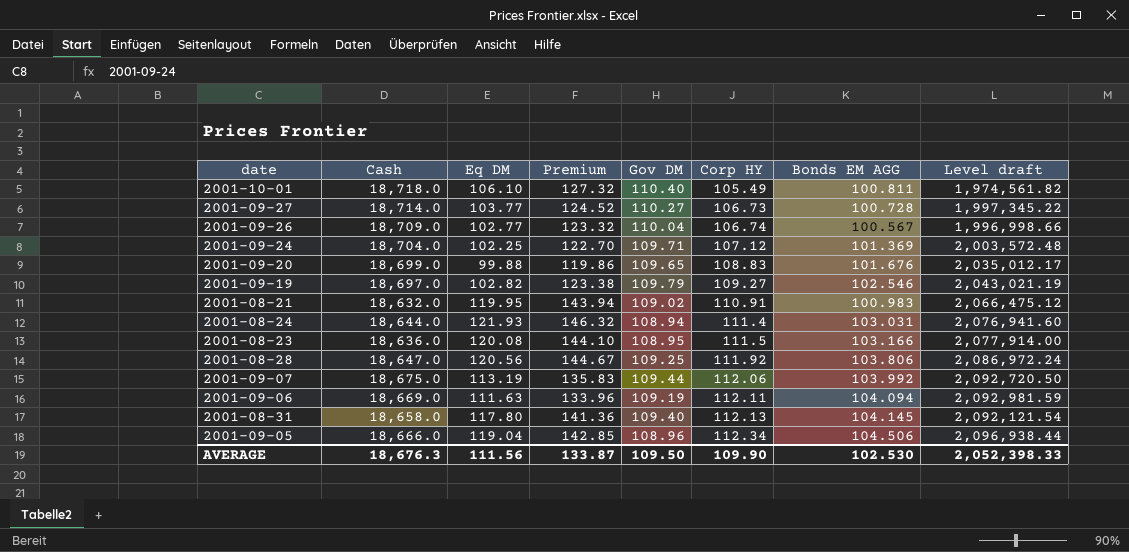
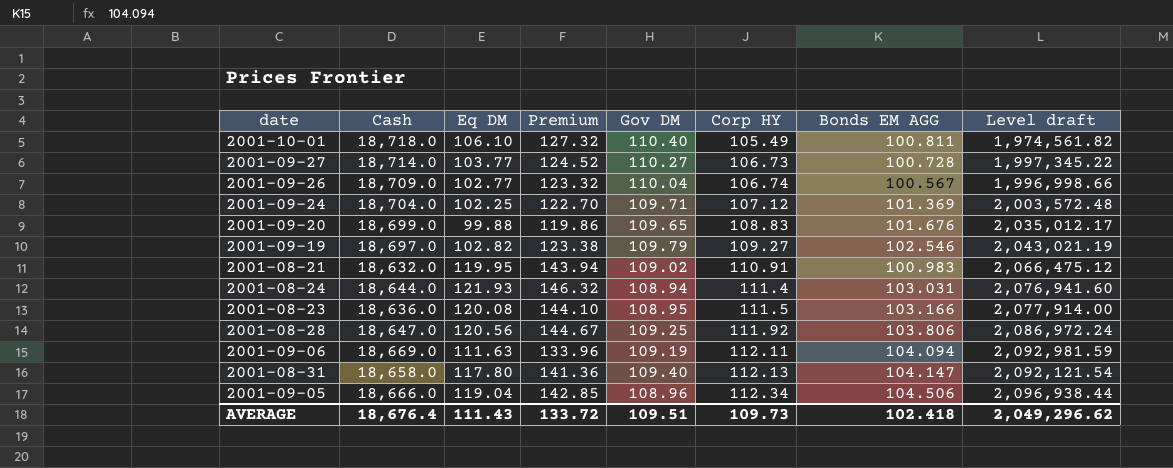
row 2001-09-07: 18,675.0 | 113.19 | 135.83 | 109.44 | 112.06 | 103.992 | 2,092,720.50 -> none
2001-08-31 | Bonds EM AGG: 104.145 -> 104.147
AVERAGE | Cash: 18,676.3 -> 18,676.4
AVERAGE | Eq DM: 111.56 -> 111.43
AVERAGE | Premium: 133.87 -> 133.72
AVERAGE | Gov DM: 109.50 -> 109.51
AVERAGE | Corp HY: 109.90 -> 109.73
AVERAGE | Bonds EM AGG: 102.530 -> 102.418
AVERAGE | Level draft: 2,052,398.33 -> 2,049,296.62

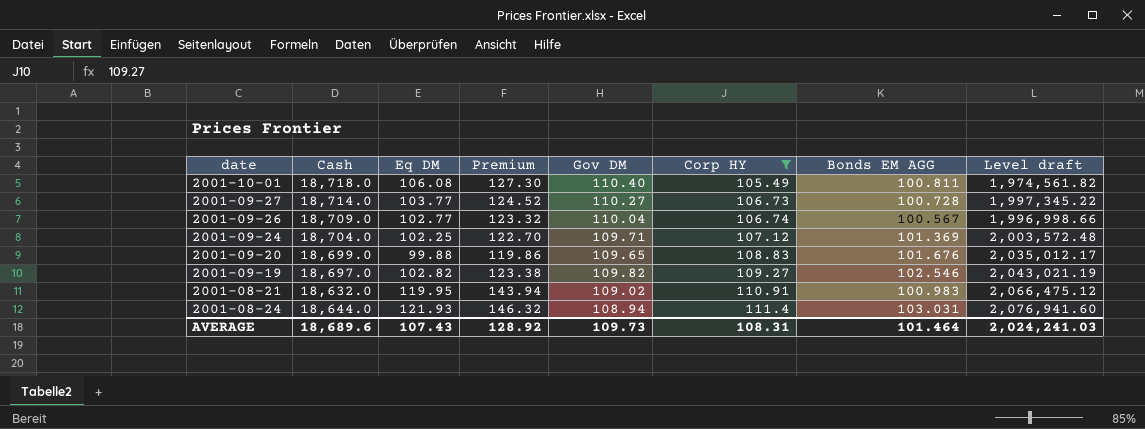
filter: none -> Corp HY <= 111.4
2001-10-01 | Eq DM: 106.10 -> 106.08
2001-10-01 | Premium: 127.32 -> 127.30
2001-09-19 | Gov DM: 109.79 -> 109.82
AVERAGE | Cash: 18,676.4 -> 18,689.6
AVERAGE | Eq DM: 111.43 -> 107.43
AVERAGE | Premium: 133.72 -> 128.92
AVERAGE | Gov DM: 109.51 -> 109.73
AVERAGE | Corp HY: 109.73 -> 108.31
AVERAGE | Bonds EM AGG: 102.418 -> 101.464
AVERAGE | Level draft: 2,049,296.62 -> 2,024,241.03

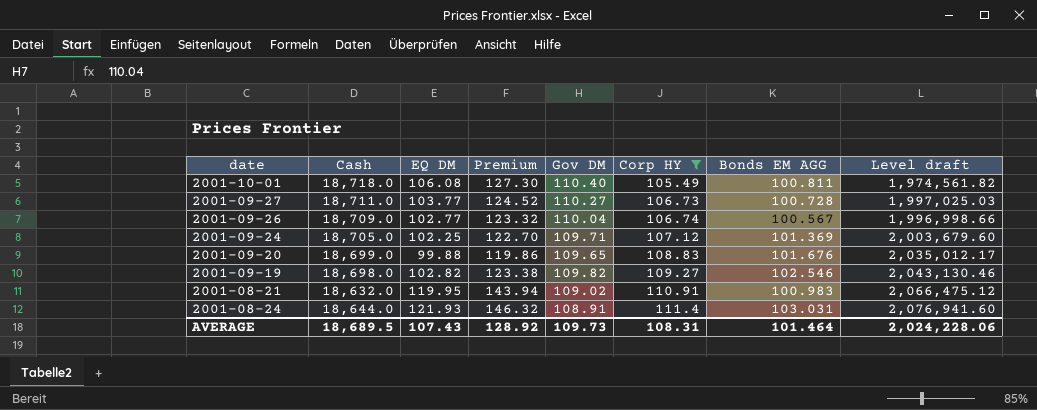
column name: Eq DM -> EQ DM
2001-09-27 | Cash: 18,714.0 -> 18,711.0
2001-09-27 | Level draft: 1,997,345.22 -> 1,997,025.03
2001-09-24 | Cash: 18,704.0 -> 18,705.0
2001-09-24 | Level draft: 2,003,572.48 -> 2,003,679.60
2001-09-19 | Cash: 18,697.0 -> 18,698.0
2001-09-19 | Level draft: 2,043,021.19 -> 2,043,130.46
2001-08-24 | Gov DM: 108.94 -> 108.91
AVERAGE | Cash: 18,689.6 -> 18,689.5
AVERAGE | Level draft: 2,024,241.03 -> 2,024,228.06

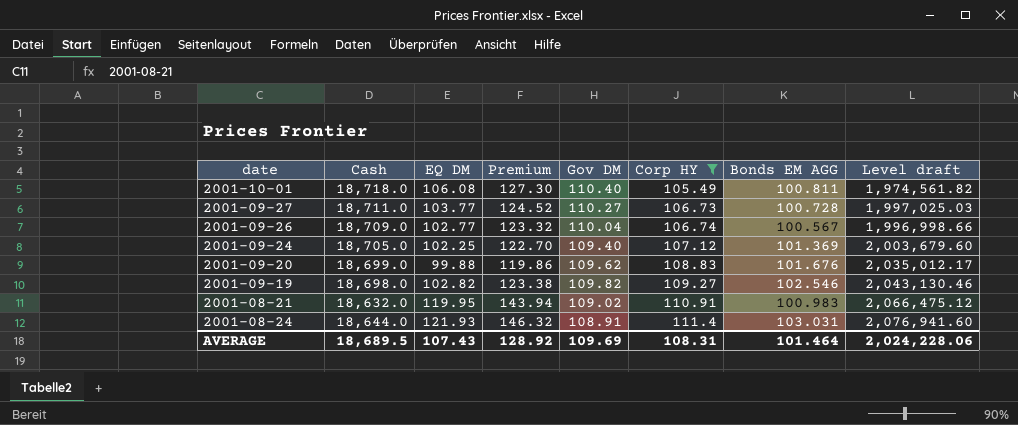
2001-09-24 | Gov DM: 109.71 -> 109.40
2001-09-20 | Gov DM: 109.65 -> 109.62
AVERAGE | Gov DM: 109.73 -> 109.69

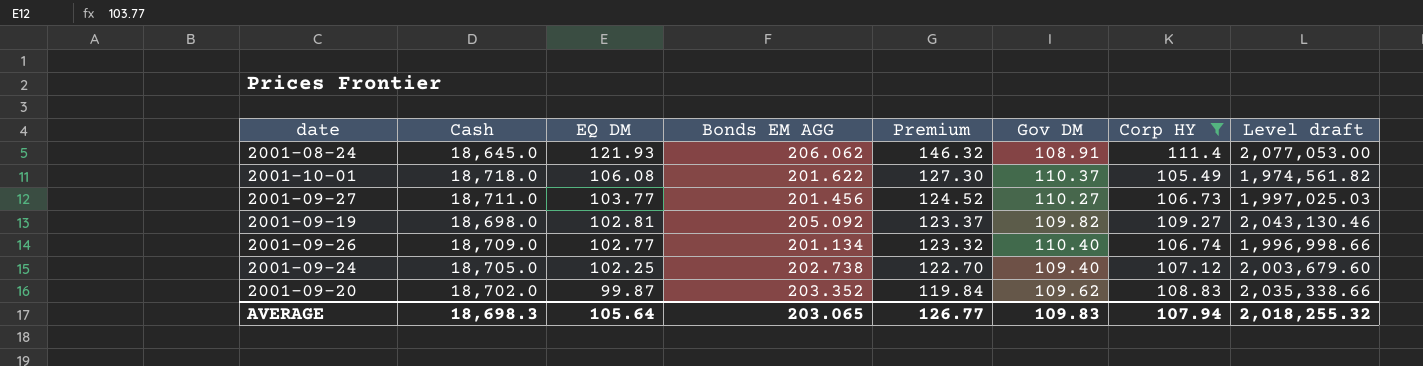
row order: Corp HY ascending -> EQ DM descending
column Bonds EM AGG | position: 7 -> 4
row 2001-08-21: 18,632.0 | 119.95 | 143.94 | 109.02 | 110.91 | 100.983 | 2,066,475.12 -> none
2001-08-24 | Cash: 18,644.0 -> 18,645.0
2001-08-24 | Bonds EM AGG: 103.031 -> 206.062
2001-08-24 | Level draft: 2,076,941.60 -> 2,077,053.00
2001-10-01 | Bonds EM AGG: 100.811 -> 201.622
2001-10-01 | Gov DM: 110.40 -> 110.37
2001-09-27 | Bonds EM AGG: 100.728 -> 201.456
2001-09-19 | EQ DM: 102.82 -> 102.81
2001-09-19 | Bonds EM AGG: 102.546 -> 205.092
2001-09-19 | Premium: 123.38 -> 123.37
2001-09-26 | Bonds EM AGG: 100.567 -> 201.134
2001-09-26 | Gov DM: 110.04 -> 110.40
2001-09-24 | Bonds EM AGG: 101.369 -> 202.738
2001-09-20 | Cash: 18,699.0 -> 18,702.0
2001-09-20 | EQ DM: 99.88 -> 99.87
2001-09-20 | Bonds EM AGG: 101.676 -> 203.352
2001-09-20 | Premium: 119.86 -> 119.84
2001-09-20 | Level draft: 2,035,012.17 -> 2,035,338.66
AVERAGE | Cash: 18,689.5 -> 18,698.3
AVERAGE | EQ DM: 107.43 -> 105.64
AVERAGE | Bonds EM AGG: 101.464 -> 203.065
AVERAGE | Premium: 128.92 -> 126.77
AVERAGE | Gov DM: 109.69 -> 109.83
AVERAGE | Corp HY: 108.31 -> 107.94
AVERAGE | Level draft: 2,024,228.06 -> 2,018,255.32

